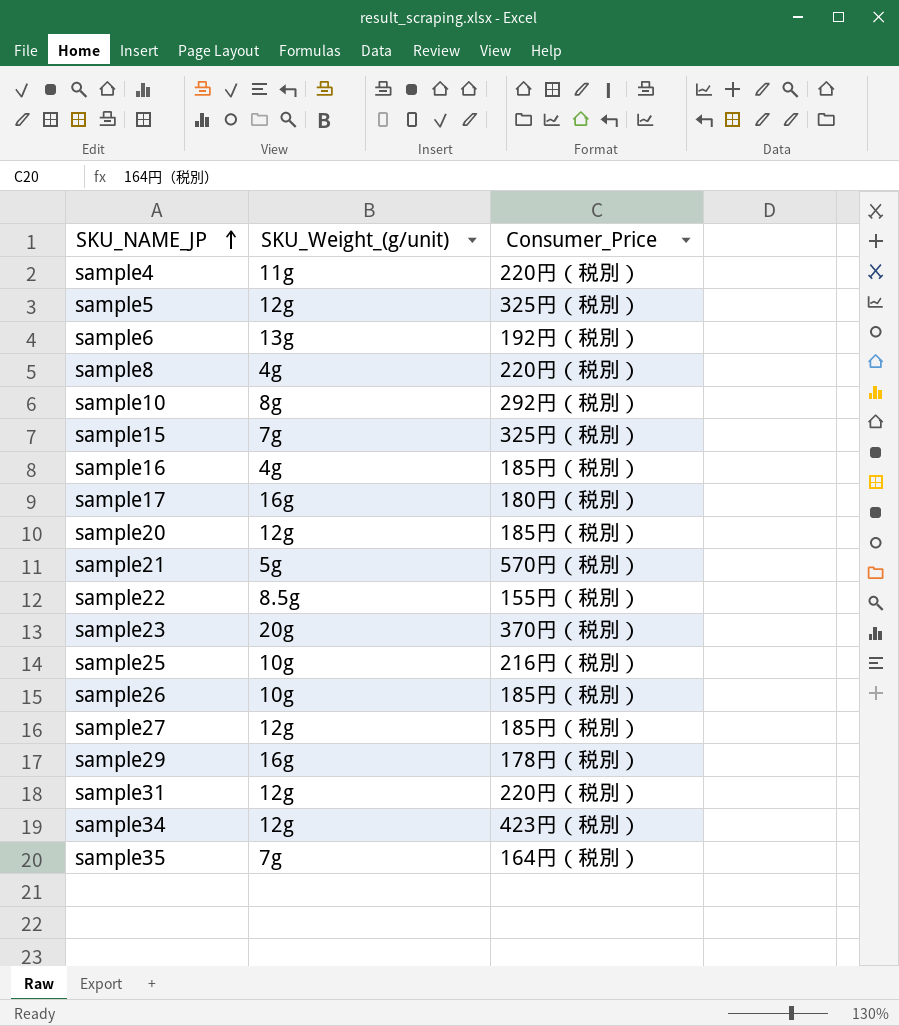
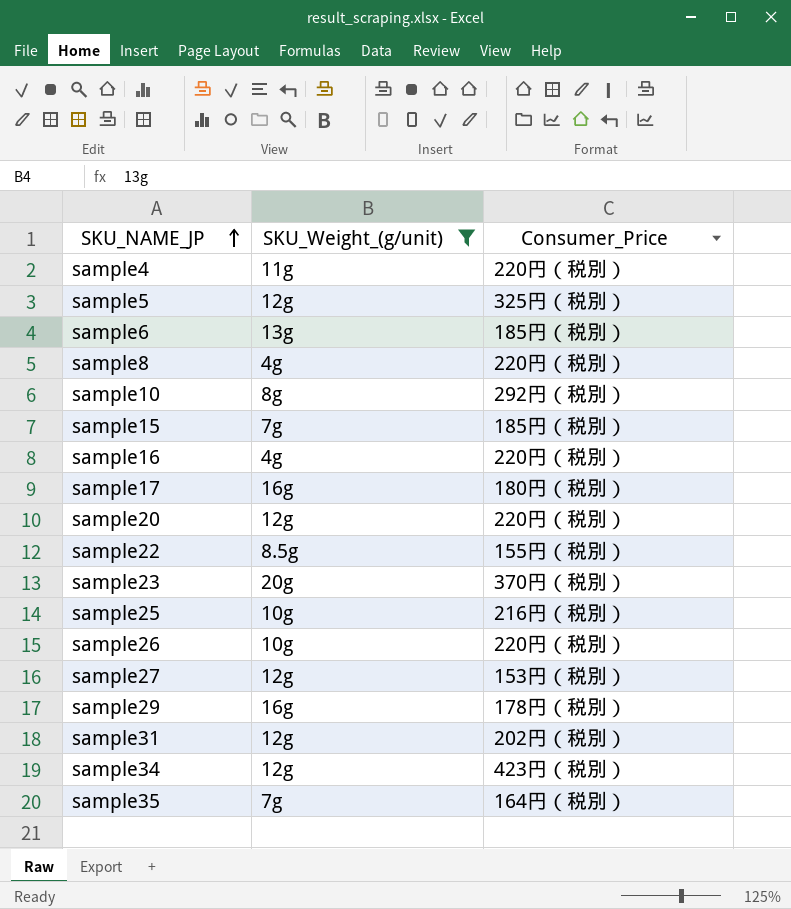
filter: none -> SKU_Weight_(g/unit) != 5g
sample6 | Consumer_Price: 192円（税別） -> 185円（税別）
sample15 | Consumer_Price: 325円（税別） -> 185円（税別）
sample16 | Consumer_Price: 185円（税別） -> 220円（税別）
sample20 | Consumer_Price: 185円（税別） -> 220円（税別）
sample26 | Consumer_Price: 185円（税別） -> 220円（税別）
sample27 | Consumer_Price: 185円（税別） -> 153円（税別）
sample31 | Consumer_Price: 220円（税別） -> 202円（税別）

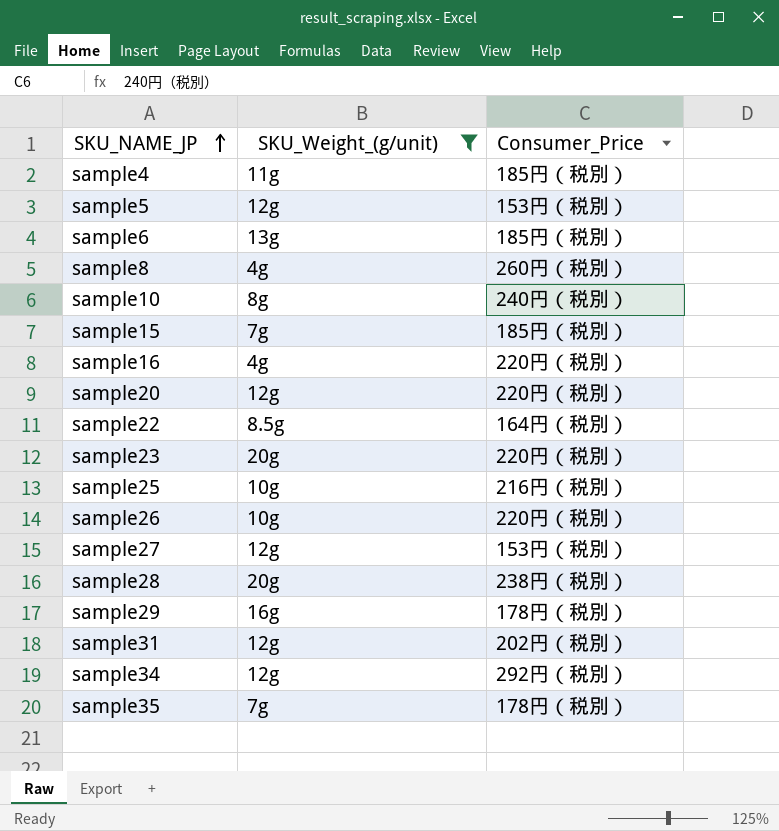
row sample17: 16g | 180円（税別） -> none
sample4 | Consumer_Price: 220円（税別） -> 185円（税別）
sample5 | Consumer_Price: 325円（税別） -> 153円（税別）
sample8 | Consumer_Price: 220円（税別） -> 260円（税別）
sample10 | Consumer_Price: 292円（税別） -> 240円（税別）
sample22 | Consumer_Price: 155円（税別） -> 164円（税別）
sample23 | Consumer_Price: 370円（税別） -> 220円（税別）
row sample28: none -> 20g | 238円（税別）
sample34 | Consumer_Price: 423円（税別） -> 292円（税別）
sample35 | Consumer_Price: 164円（税別） -> 178円（税別）

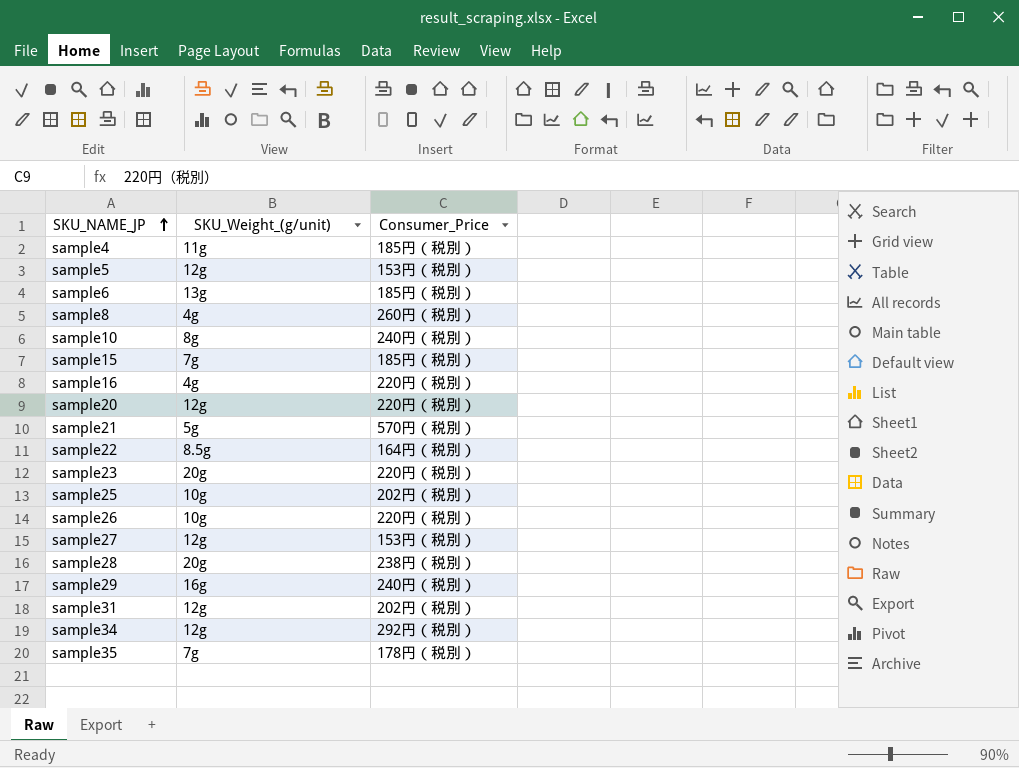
filter: SKU_Weight_(g/unit) != 5g -> none
sample25 | Consumer_Price: 216円（税別） -> 202円（税別）
sample29 | Consumer_Price: 178円（税別） -> 240円（税別）

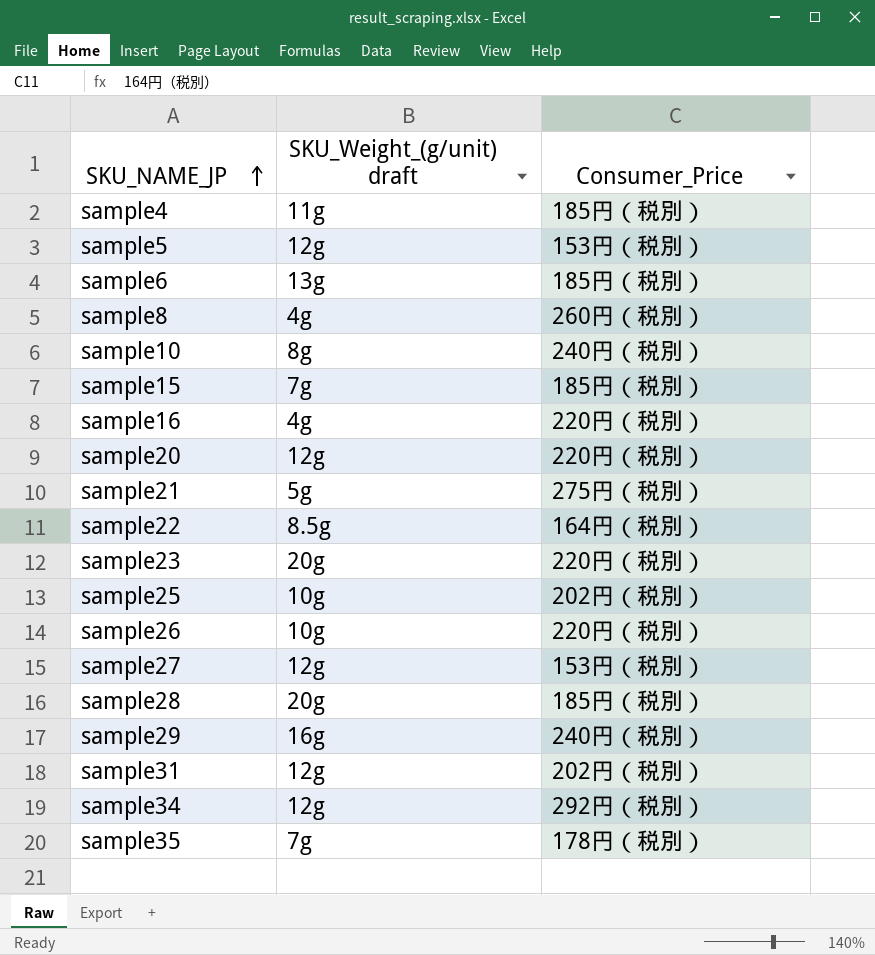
column name: SKU_Weight_(g/unit) -> SKU_Weight_(g/unit) draft
sample21 | Consumer_Price: 570円（税別） -> 275円（税別）
sample28 | Consumer_Price: 238円（税別） -> 185円（税別）

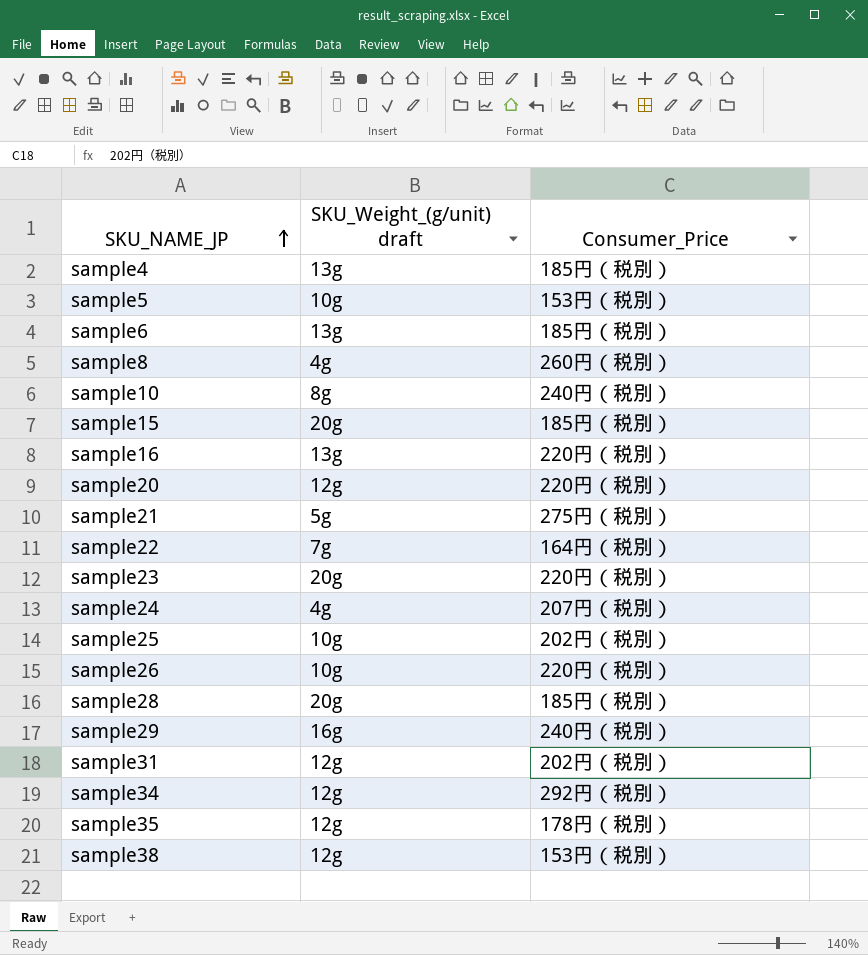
row sample27: 12g | 153円（税別） -> none
sample4 | SKU_Weight_(g/unit) draft: 11g -> 13g
sample5 | SKU_Weight_(g/unit) draft: 12g -> 10g
sample15 | SKU_Weight_(g/unit) draft: 7g -> 20g
sample16 | SKU_Weight_(g/unit) draft: 4g -> 13g
sample22 | SKU_Weight_(g/unit) draft: 8.5g -> 7g
row sample24: none -> 4g | 207円（税別）
sample35 | SKU_Weight_(g/unit) draft: 7g -> 12g
row sample38: none -> 12g | 153円（税別）

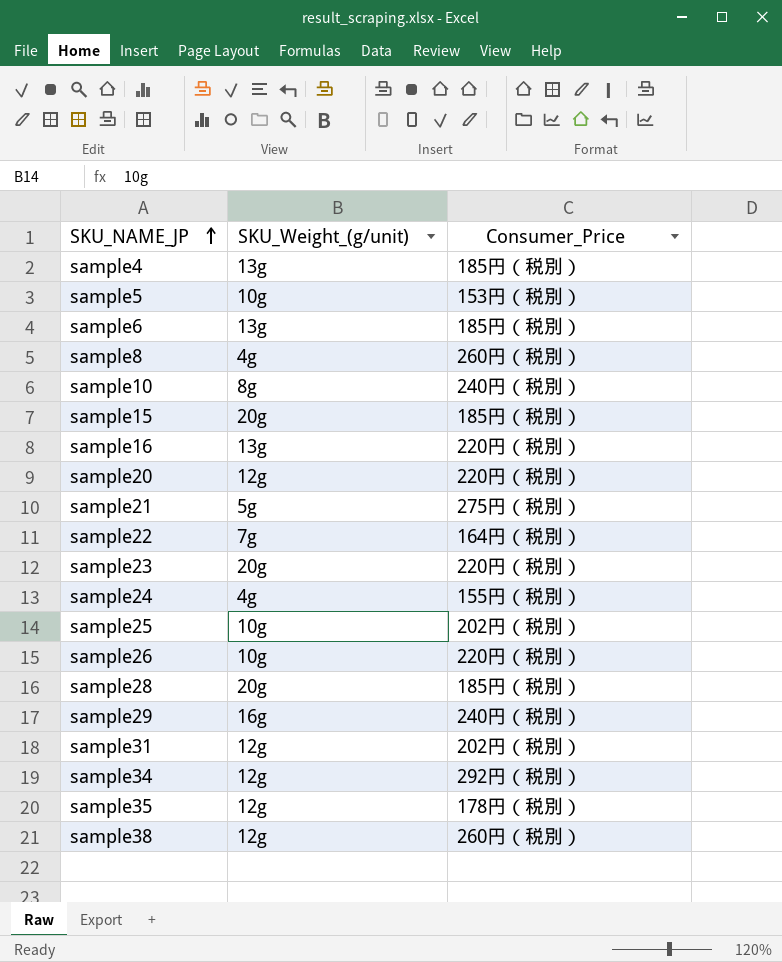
column name: SKU_Weight_(g/unit) draft -> SKU_Weight_(g/unit)
sample24 | Consumer_Price: 207円（税別） -> 155円（税別）
sample38 | Consumer_Price: 153円（税別） -> 260円（税別）

